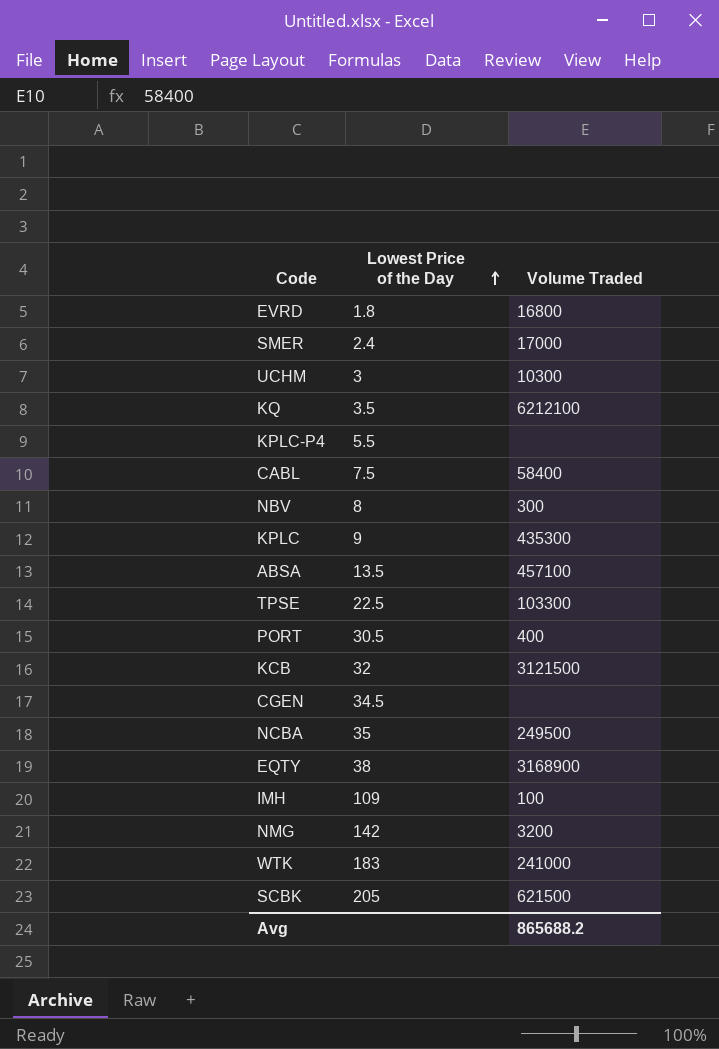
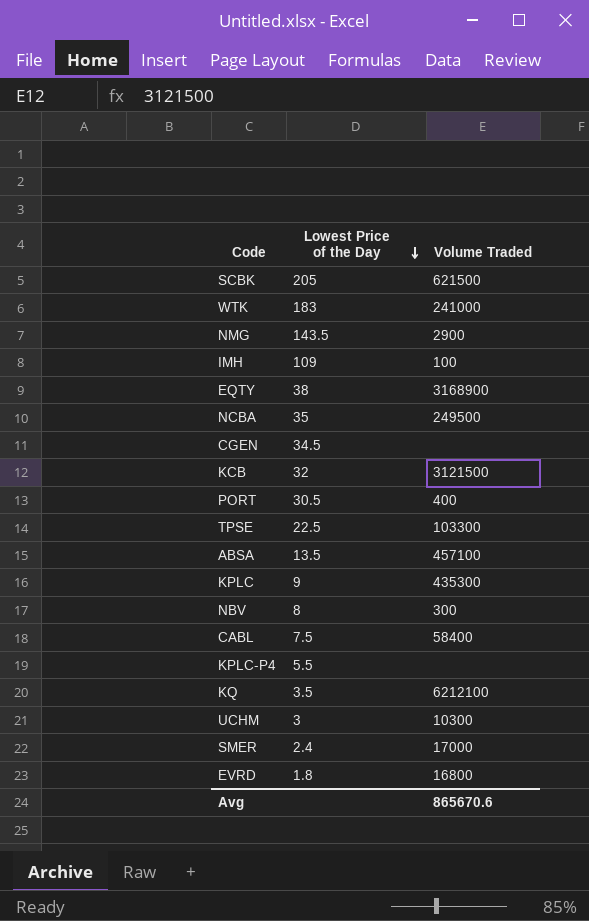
row order: Lowest Price of the Day ascending -> Lowest Price of the Day descending
NMG | Lowest Price of the Day: 142 -> 143.5
NMG | Volume Traded: 3200 -> 2900
Avg | Volume Traded: 865688.2 -> 865670.6

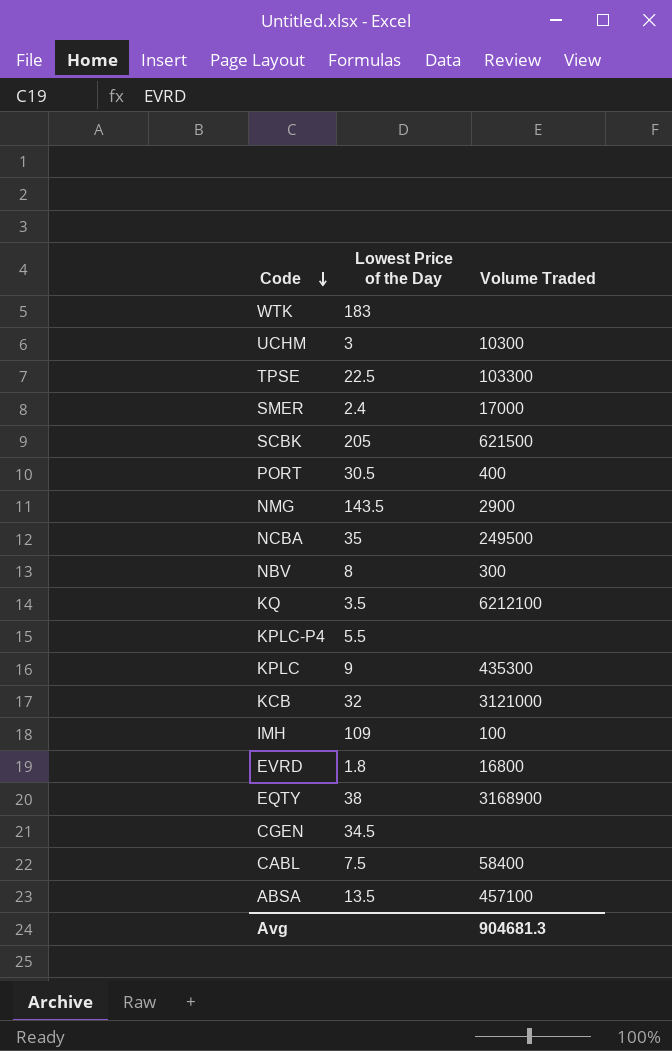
row order: Lowest Price of the Day descending -> Code descending
WTK | Volume Traded: 241000 -> none
KCB | Volume Traded: 3121500 -> 3121000
Avg | Volume Traded: 865670.6 -> 904681.3

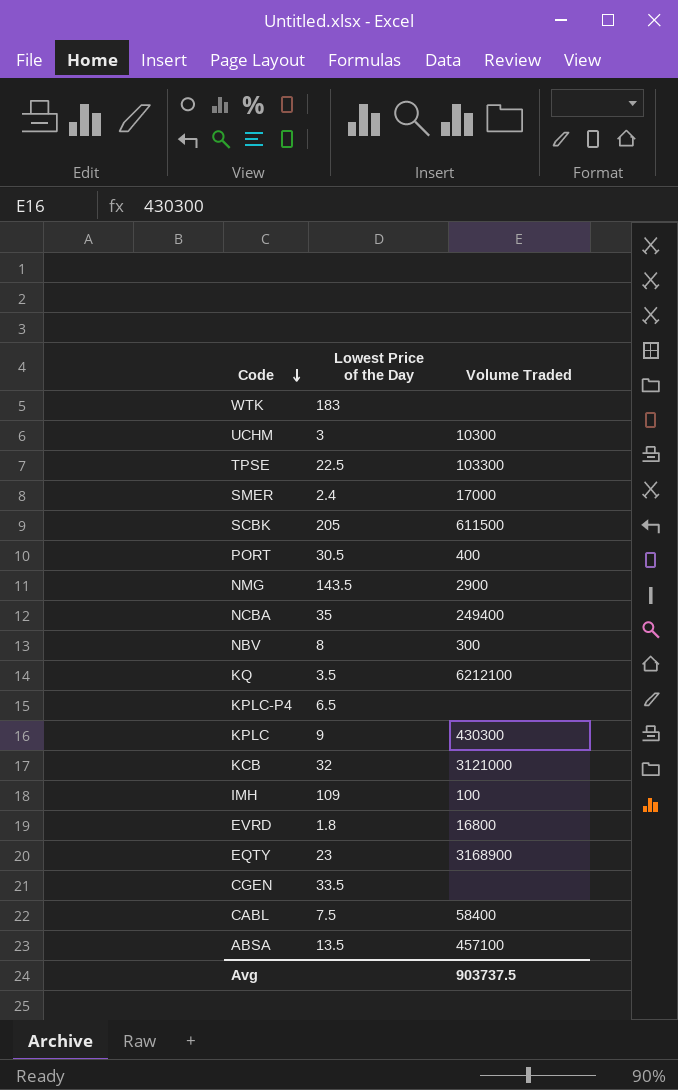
SCBK | Volume Traded: 621500 -> 611500
NCBA | Volume Traded: 249500 -> 249400
KPLC-P4 | Lowest Price of the Day: 5.5 -> 6.5
KPLC | Volume Traded: 435300 -> 430300
EQTY | Lowest Price of the Day: 38 -> 23
CGEN | Lowest Price of the Day: 34.5 -> 33.5
Avg | Volume Traded: 904681.3 -> 903737.5

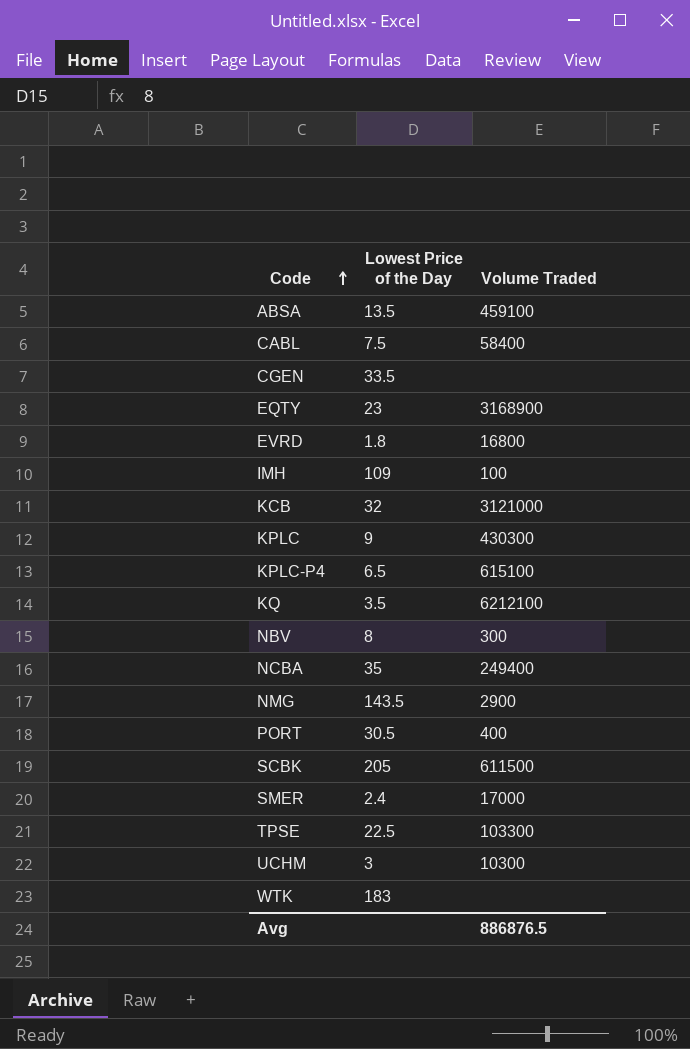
row order: Code descending -> Code ascending
ABSA | Volume Traded: 457100 -> 459100
KPLC-P4 | Volume Traded: none -> 615100
Avg | Volume Traded: 903737.5 -> 886876.5

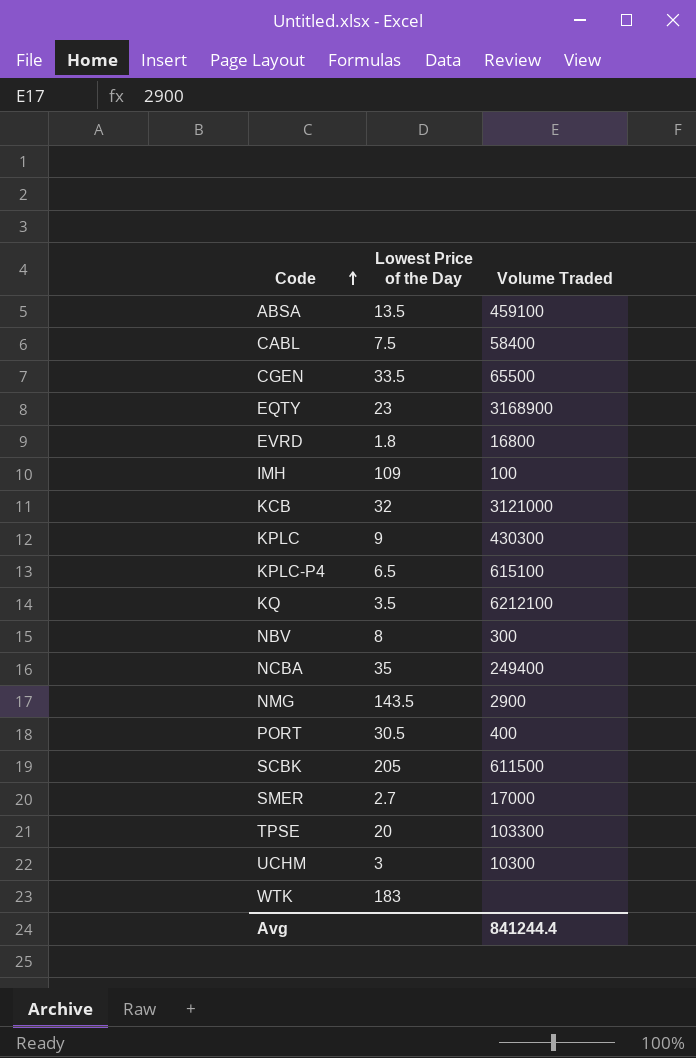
CGEN | Volume Traded: none -> 65500
SMER | Lowest Price of the Day: 2.4 -> 2.7
TPSE | Lowest Price of the Day: 22.5 -> 20
Avg | Volume Traded: 886876.5 -> 841244.4

